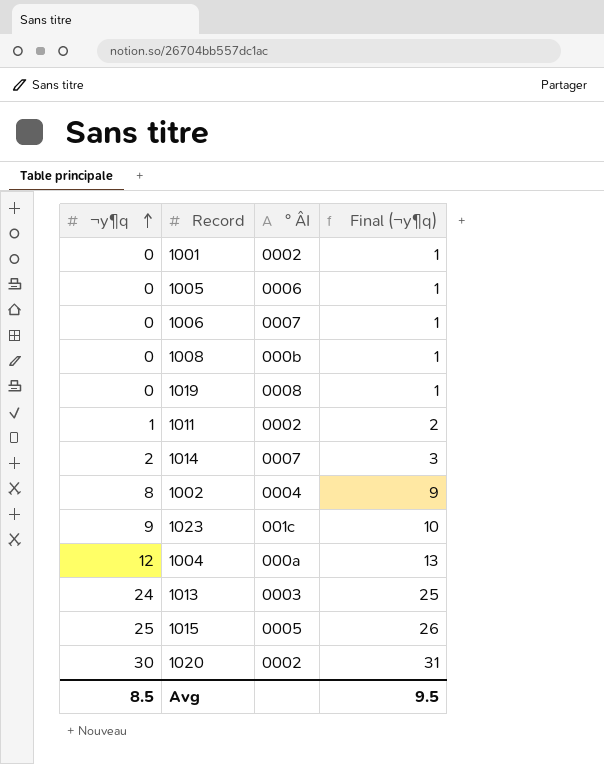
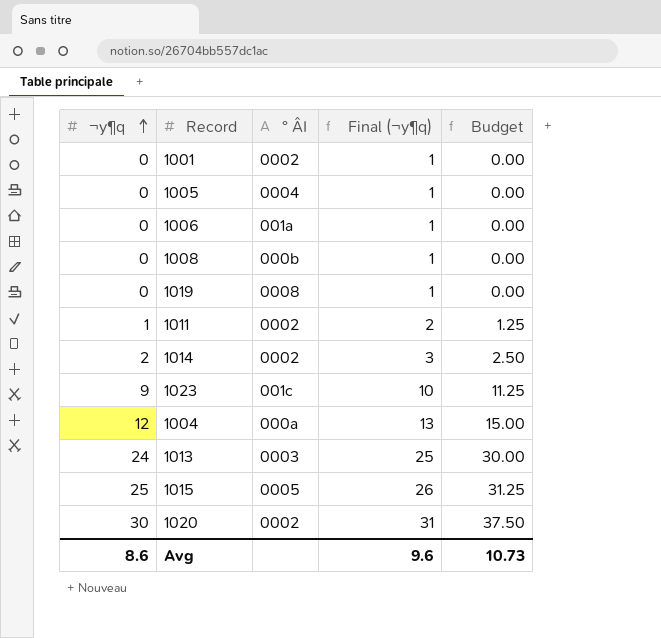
column Budget | formula: none -> [¬y¶q] * 1.25
row 1002: 8 | 0004 | 9 -> none
1005 | ° ÂI: 0006 -> 0004
1006 | ° ÂI: 0007 -> 001a
1014 | ° ÂI: 0007 -> 0002
Avg | ¬y¶q: 8.5 -> 8.6
Avg | Final (¬y¶q): 9.5 -> 9.6

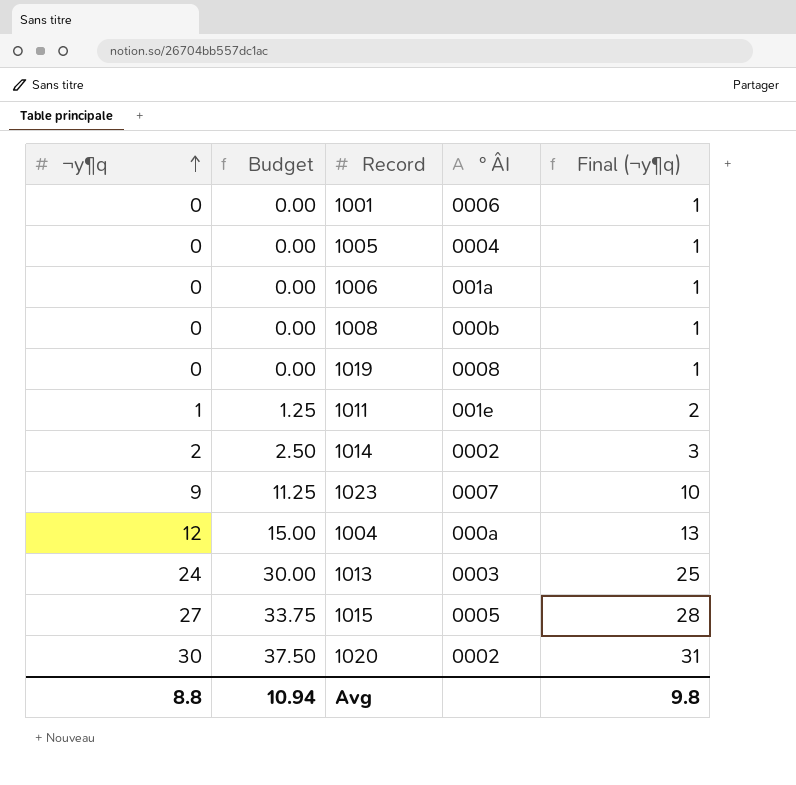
column Budget | position: 5 -> 2
1001 | ° ÂI: 0002 -> 0006
1011 | ° ÂI: 0002 -> 001e
1023 | ° ÂI: 001c -> 0007
1015 | ¬y¶q: 25 -> 27
1015 | Budget: 31.25 -> 33.75
1015 | Final (¬y¶q): 26 -> 28
Avg | ¬y¶q: 8.6 -> 8.8
Avg | Budget: 10.73 -> 10.94
Avg | Final (¬y¶q): 9.6 -> 9.8

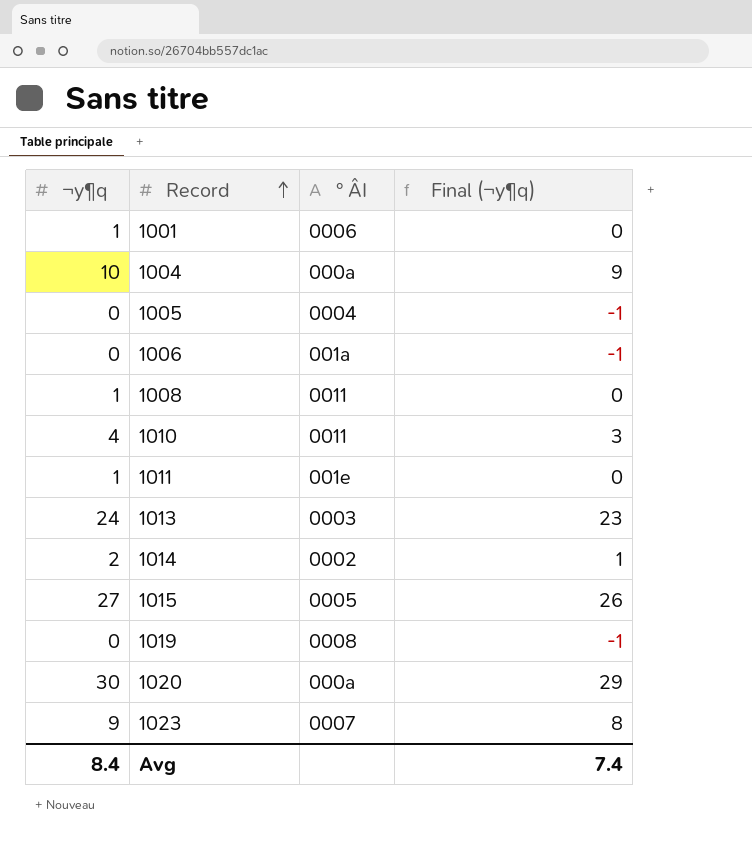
row order: ¬y¶q ascending -> Record ascending
column Budget | formula: [¬y¶q] * 1.25 -> none
column Final (¬y¶q) | formula: [¬y¶q] + 1 -> [¬y¶q] - 1
1001 | ¬y¶q: 0 -> 1
1004 | ¬y¶q: 12 -> 10
1008 | ¬y¶q: 0 -> 1
1008 | ° ÂI: 000b -> 0011
row 1010: none -> 4 | 0011 | 3
1020 | ° ÂI: 0002 -> 000a
Avg | ¬y¶q: 8.8 -> 8.4
Avg | Final (¬y¶q): 9.8 -> 7.4

